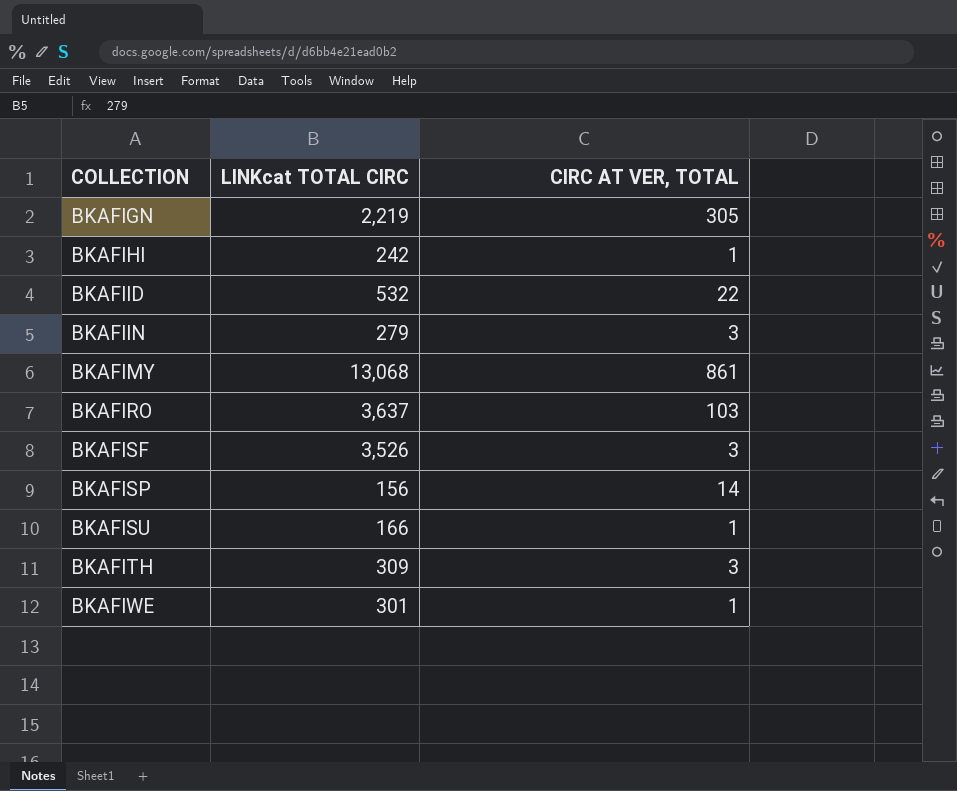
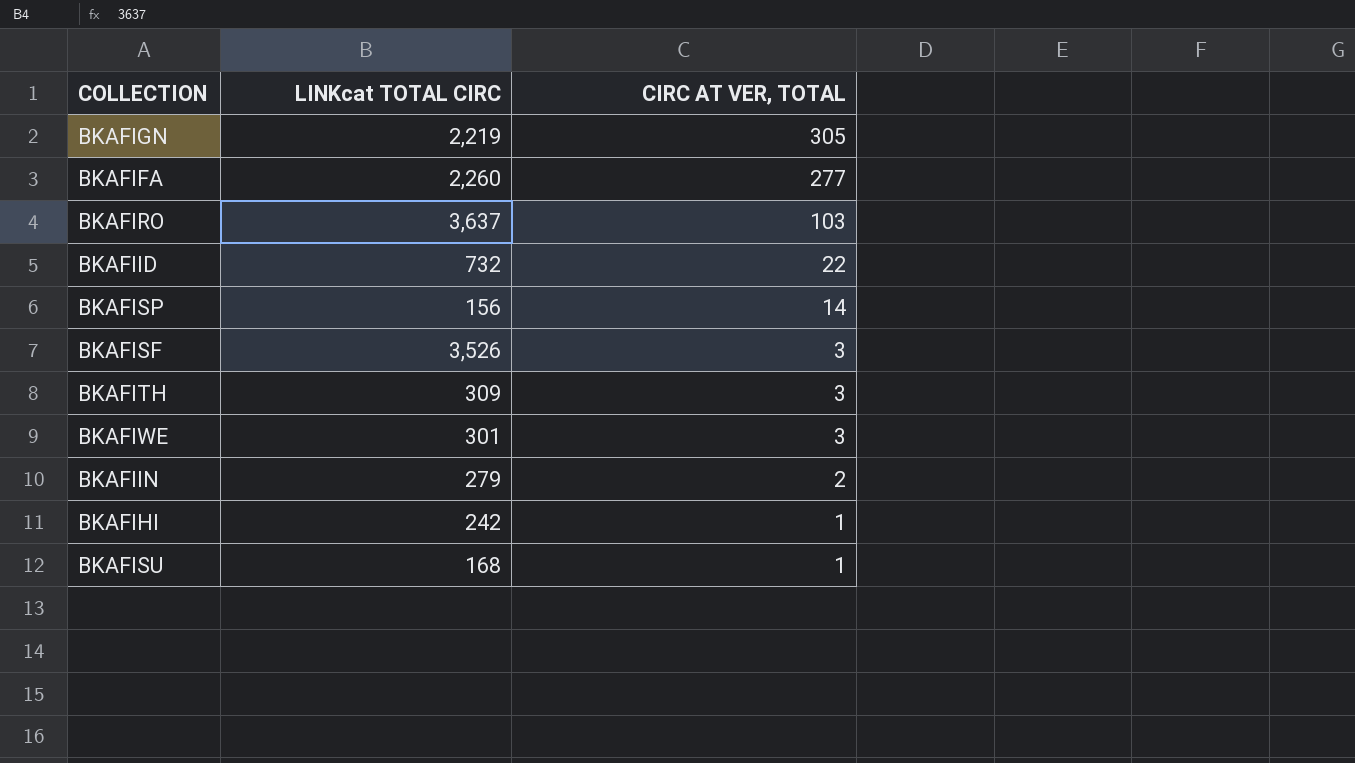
row order: COLLECTION ascending -> CIRC AT VER, TOTAL descending
row BKAFIMY: 13,068 | 861 -> none
row BKAFIFA: none -> 2,260 | 277
BKAFIID | LINKcat TOTAL CIRC: 532 -> 732
BKAFIWE | CIRC AT VER, TOTAL: 1 -> 3
BKAFIIN | CIRC AT VER, TOTAL: 3 -> 2
BKAFISU | LINKcat TOTAL CIRC: 166 -> 168

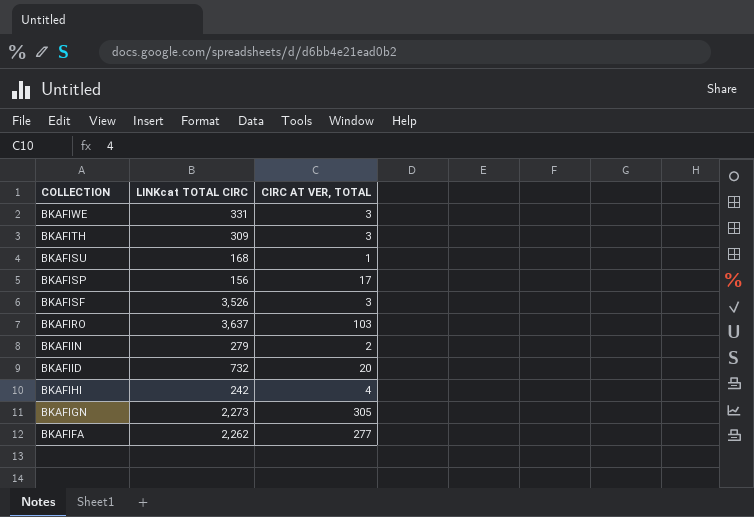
row order: CIRC AT VER, TOTAL descending -> COLLECTION descending
BKAFIWE | LINKcat TOTAL CIRC: 301 -> 331
BKAFISP | CIRC AT VER, TOTAL: 14 -> 17
BKAFIID | CIRC AT VER, TOTAL: 22 -> 20
BKAFIHI | CIRC AT VER, TOTAL: 1 -> 4
BKAFIGN | LINKcat TOTAL CIRC: 2,219 -> 2,273
BKAFIFA | LINKcat TOTAL CIRC: 2,260 -> 2,262

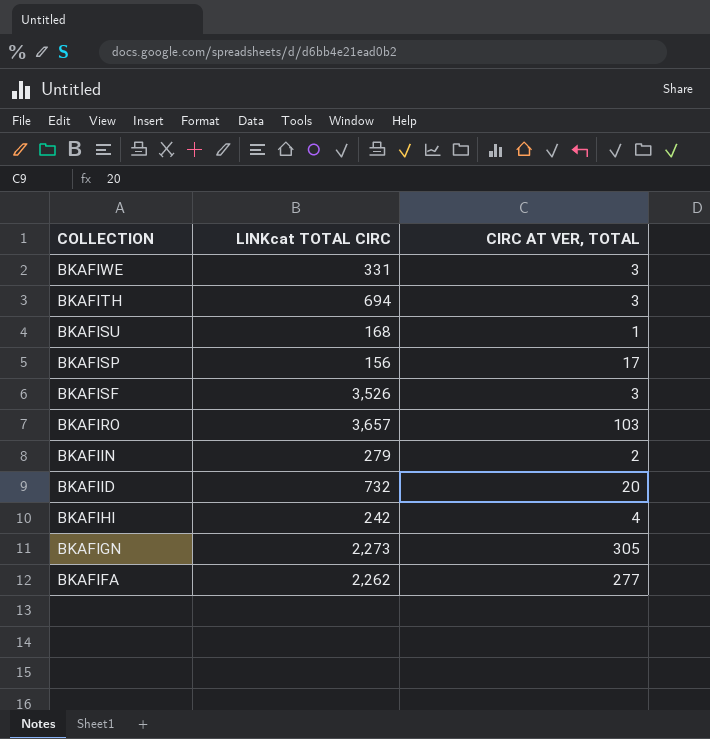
BKAFITH | LINKcat TOTAL CIRC: 309 -> 694
BKAFIRO | LINKcat TOTAL CIRC: 3,637 -> 3,657

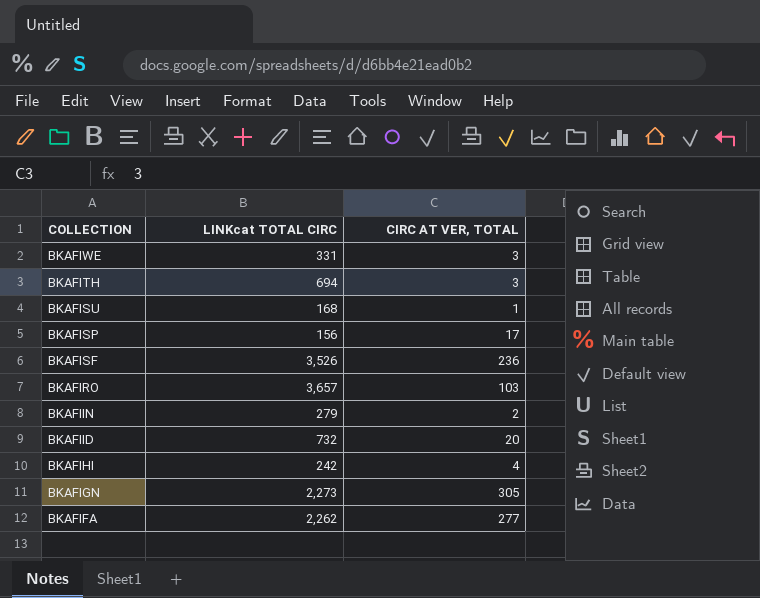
BKAFISF | CIRC AT VER, TOTAL: 3 -> 236

